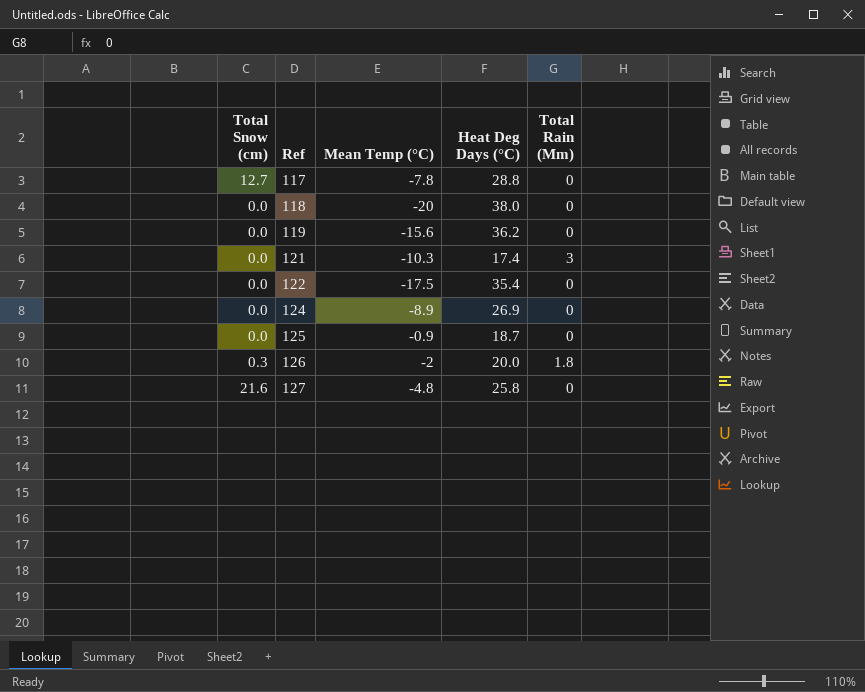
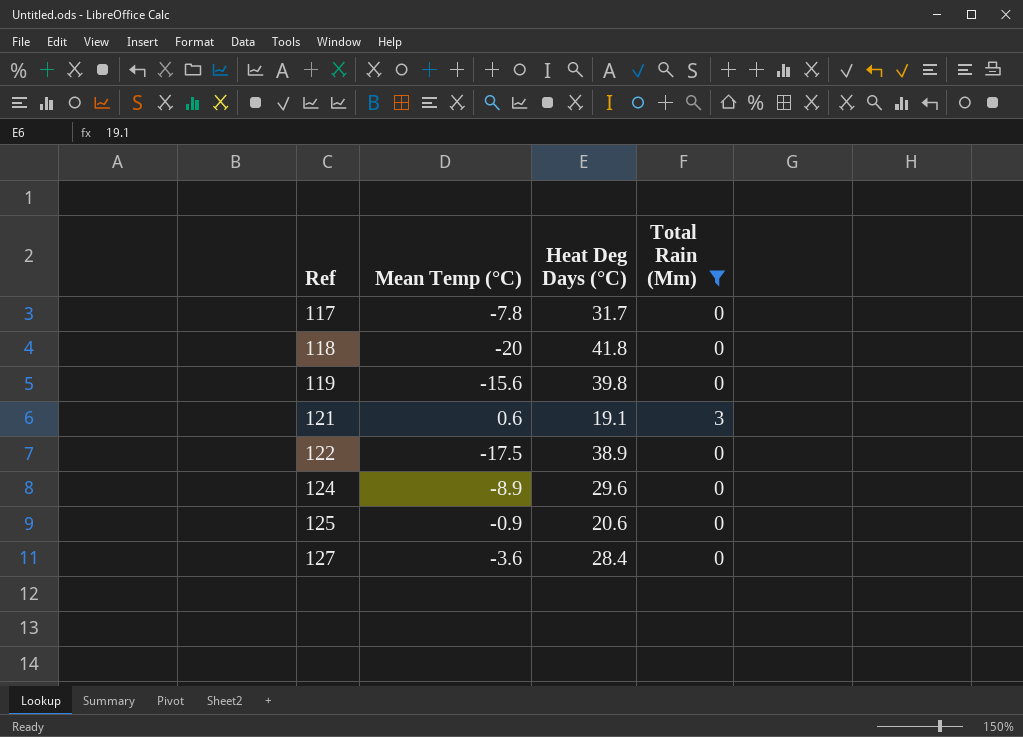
filter: none -> Total Rain (Mm) != 1.8
column Total Snow (cm) | position: 1 -> none
117 | Heat Deg Days (°C): 28.8 -> 31.7
118 | Heat Deg Days (°C): 38.0 -> 41.8
119 | Heat Deg Days (°C): 36.2 -> 39.8
121 | Mean Temp (°C): -10.3 -> 0.6
121 | Heat Deg Days (°C): 17.4 -> 19.1
122 | Heat Deg Days (°C): 35.4 -> 38.9
124 | Heat Deg Days (°C): 26.9 -> 29.6
125 | Heat Deg Days (°C): 18.7 -> 20.6
127 | Mean Temp (°C): -4.8 -> -3.6
127 | Heat Deg Days (°C): 25.8 -> 28.4

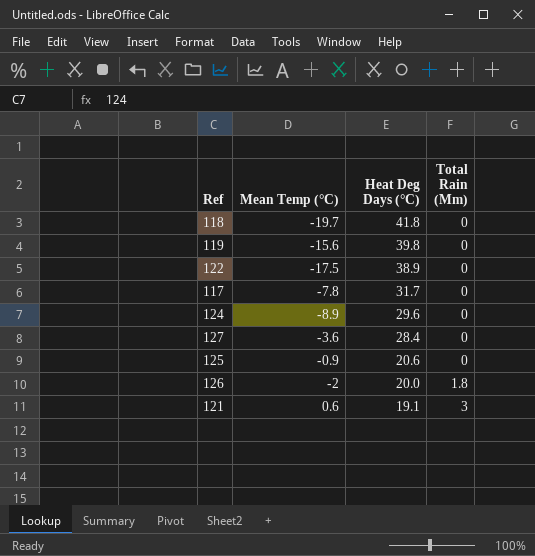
filter: Total Rain (Mm) != 1.8 -> none
row order: Ref ascending -> Heat Deg Days (°C) descending
118 | Mean Temp (°C): -20 -> -19.7

